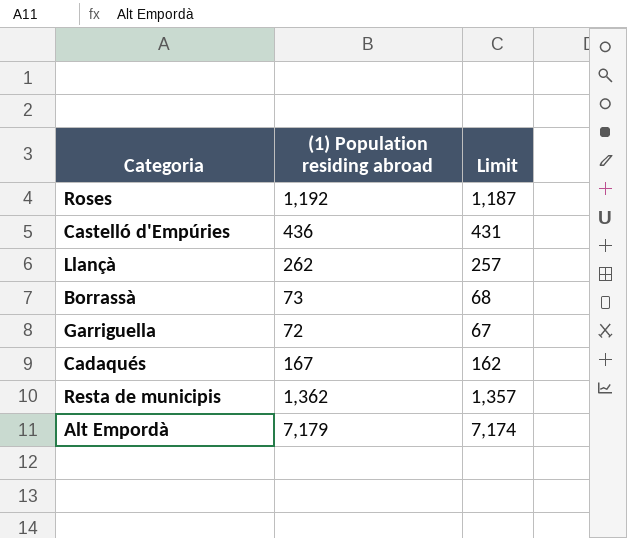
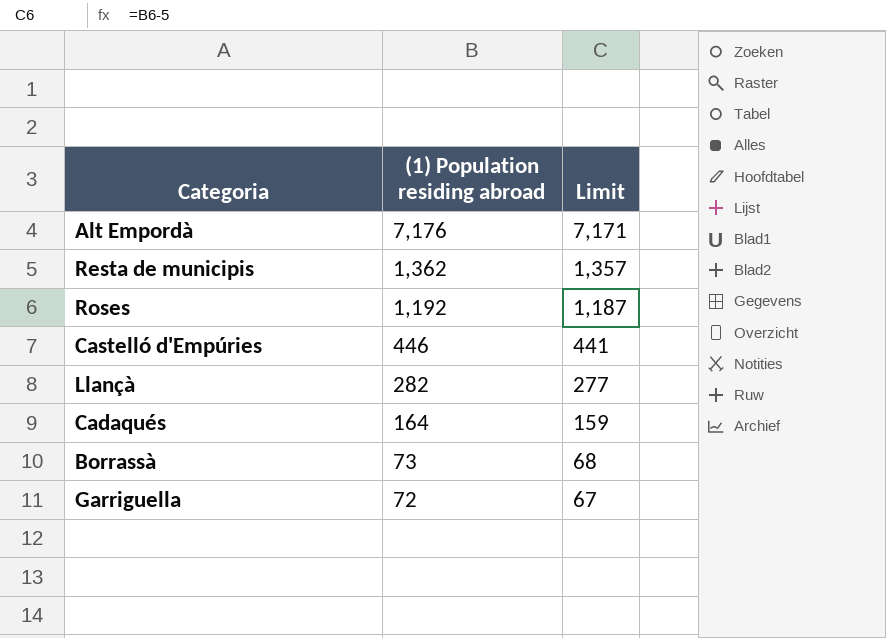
row order: none -> (1) Population residing abroad descending
Alt Empordà | (1) Population residing abroad: 7,179 -> 7,176
Alt Empordà | Limit: 7,174 -> 7,171
Castelló d'Empúries | (1) Population residing abroad: 436 -> 446
Castelló d'Empúries | Limit: 431 -> 441
Llançà | (1) Population residing abroad: 262 -> 282
Llançà | Limit: 257 -> 277
Cadaqués | (1) Population residing abroad: 167 -> 164
Cadaqués | Limit: 162 -> 159

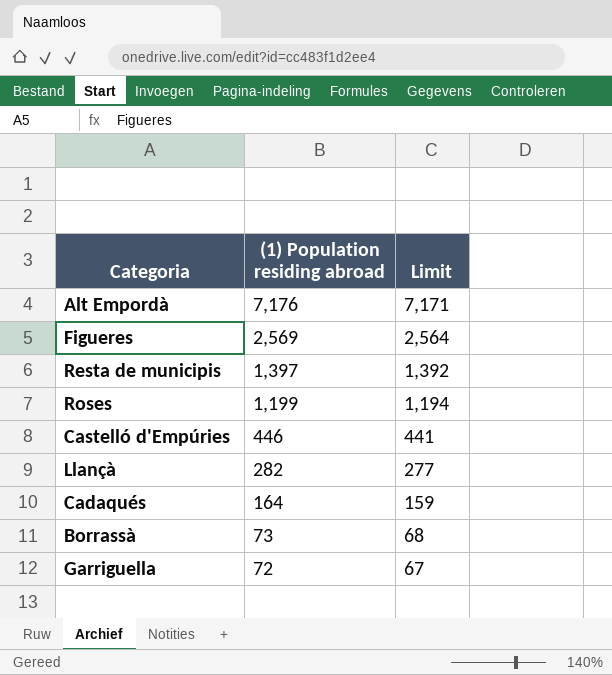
row Figueres: none -> 2,569 | 2,564
Resta de municipis | (1) Population residing abroad: 1,362 -> 1,397
Resta de municipis | Limit: 1,357 -> 1,392
Roses | (1) Population residing abroad: 1,192 -> 1,199
Roses | Limit: 1,187 -> 1,194

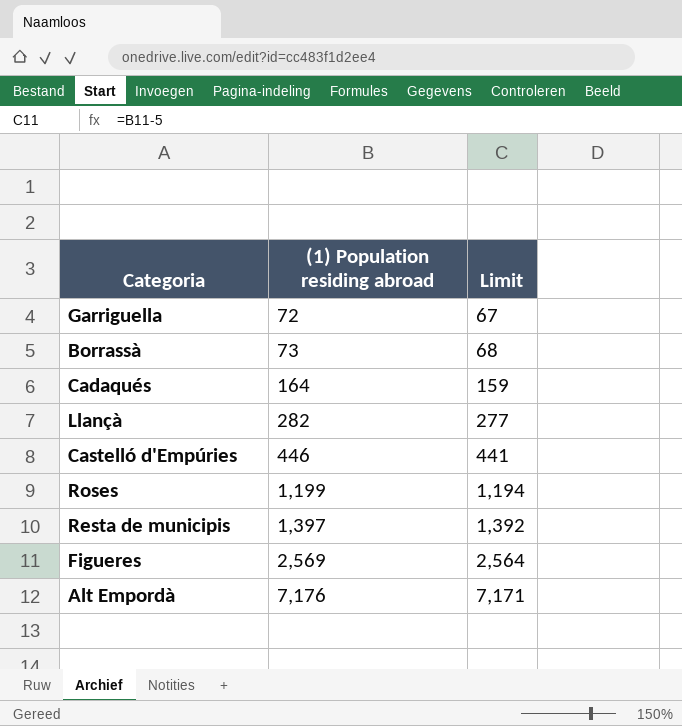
row order: (1) Population residing abroad descending -> (1) Population residing abroad ascending

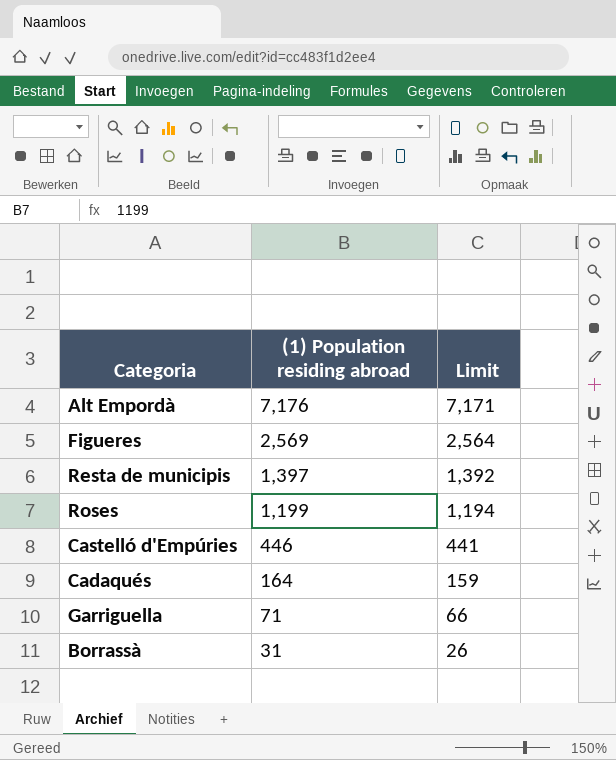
row order: (1) Population residing abroad ascending -> (1) Population residing abroad descending
row Llançà: 282 | 277 -> none
Garriguella | (1) Population residing abroad: 72 -> 71
Garriguella | Limit: 67 -> 66
Borrassà | (1) Population residing abroad: 73 -> 31
Borrassà | Limit: 68 -> 26

